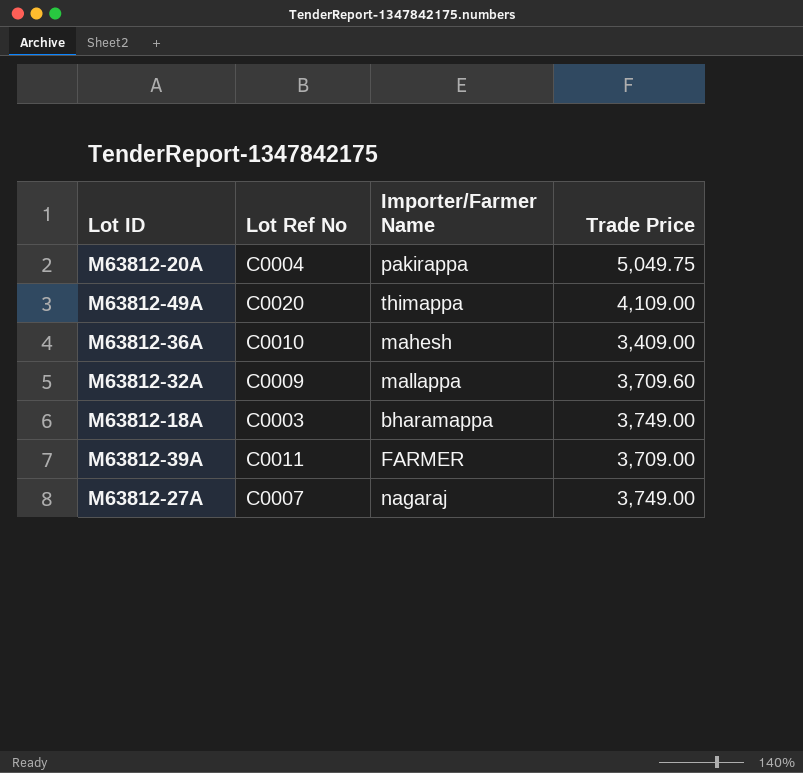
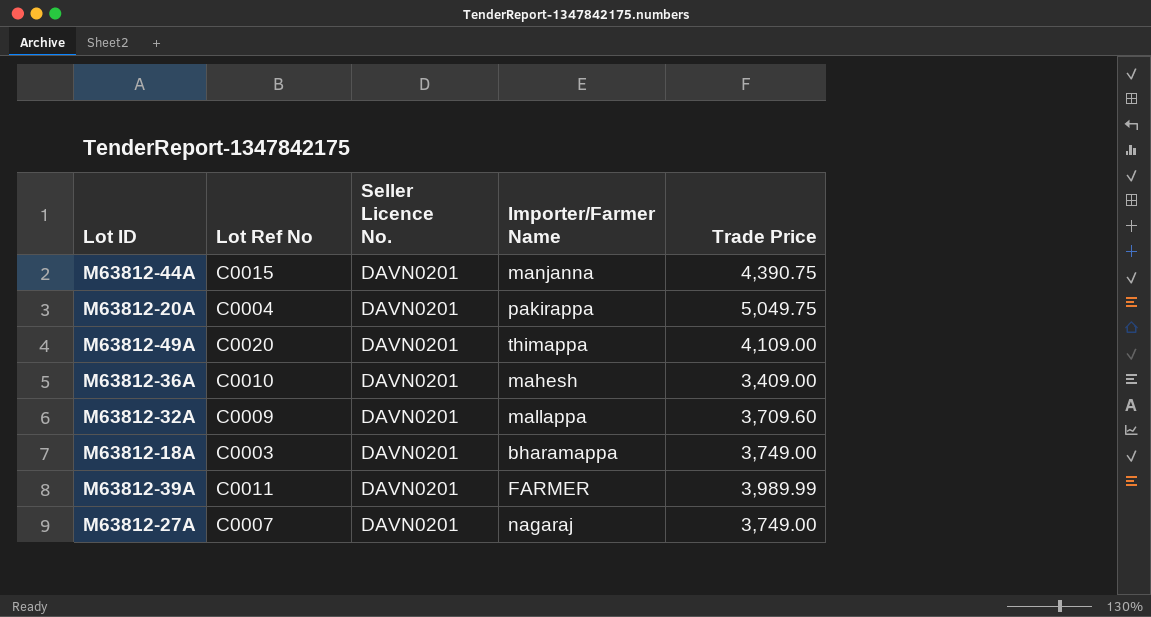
column Seller Licence No. | position: none -> 3
row M63812-44A: none -> C0015 | DAVN0201 | manjanna | 4,390.75
M63812-39A | Trade Price: 3,709.00 -> 3,989.99

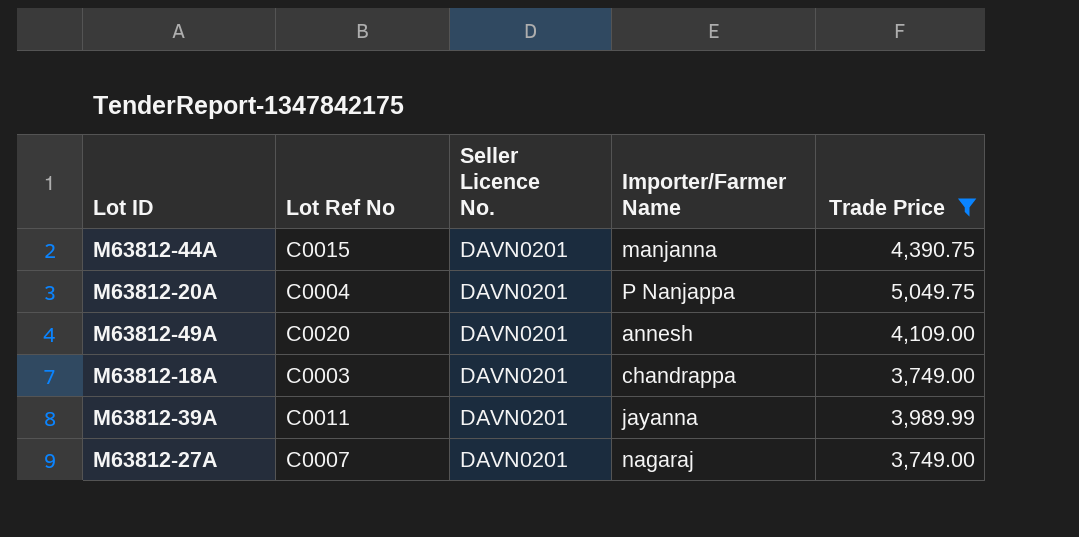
filter: none -> Trade Price >= 3,749.00
M63812-20A | Importer/Farmer Name: pakirappa -> P Nanjappa
M63812-49A | Importer/Farmer Name: thimappa -> annesh
M63812-18A | Importer/Farmer Name: bharamappa -> chandrappa
M63812-39A | Importer/Farmer Name: FARMER -> jayanna

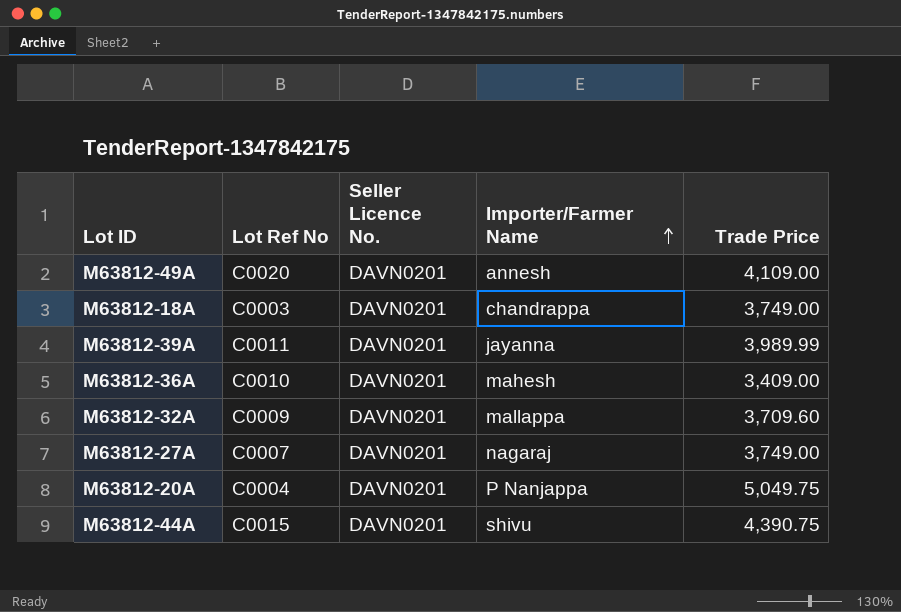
filter: Trade Price >= 3,749.00 -> none
row order: none -> Importer/Farmer Name ascending
M63812-44A | Importer/Farmer Name: manjanna -> shivu

